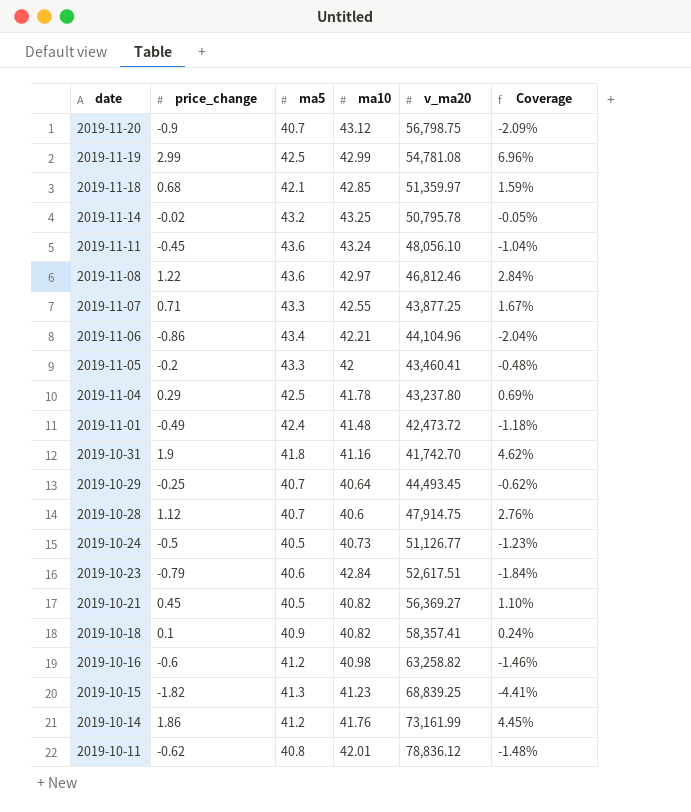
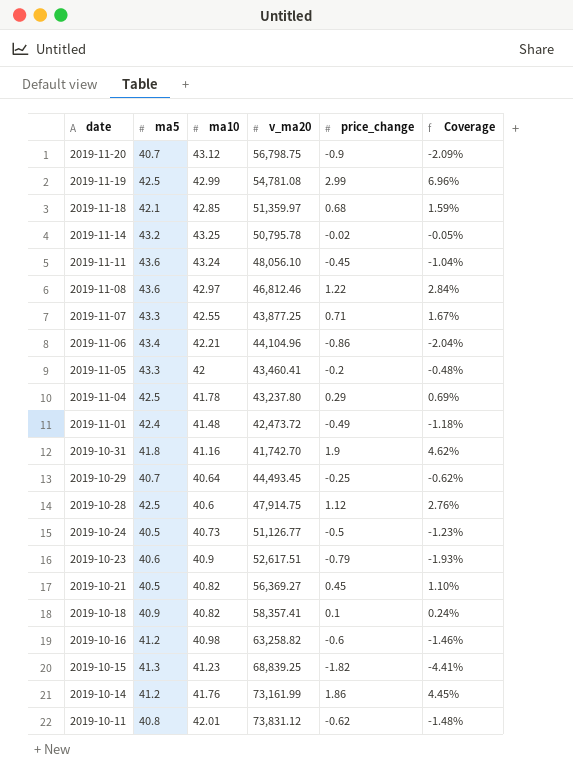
column price_change | position: 2 -> 5
2019-10-28 | ma5: 40.7 -> 42.5
2019-10-23 | ma10: 42.84 -> 40.9
2019-10-23 | Coverage: -1.84% -> -1.93%
2019-10-11 | v_ma20: 78,836.12 -> 73,831.12

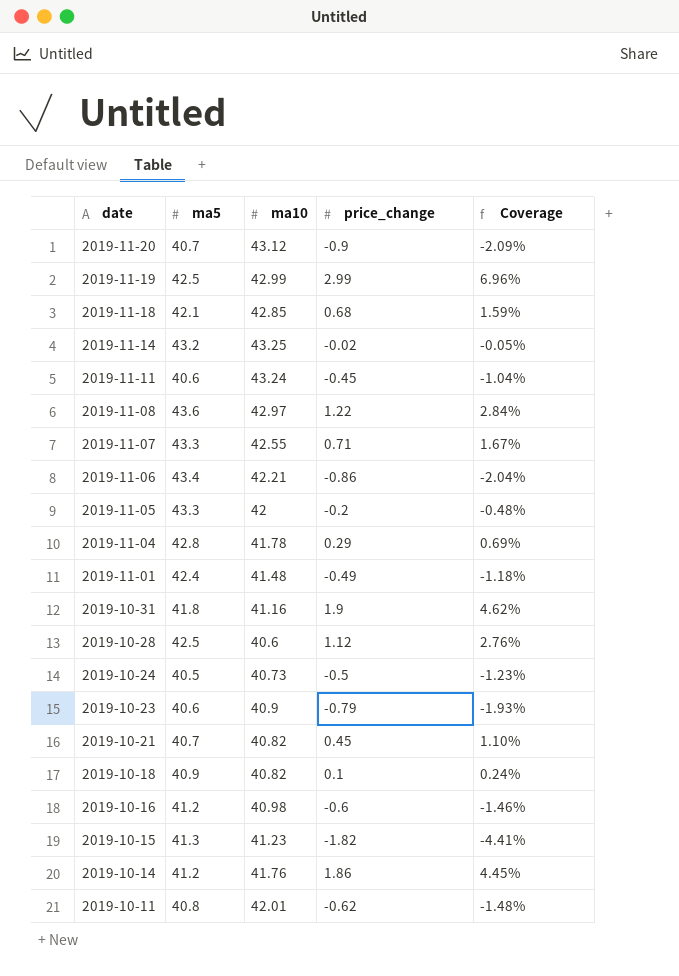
column v_ma20 | position: 4 -> none
row 2019-10-29: 40.7 | 40.64 | 44,493.45 | -0.25 | -0.62% -> none
2019-11-11 | ma5: 43.6 -> 40.6
2019-11-04 | ma5: 42.5 -> 42.8
2019-10-21 | ma5: 40.5 -> 40.7

